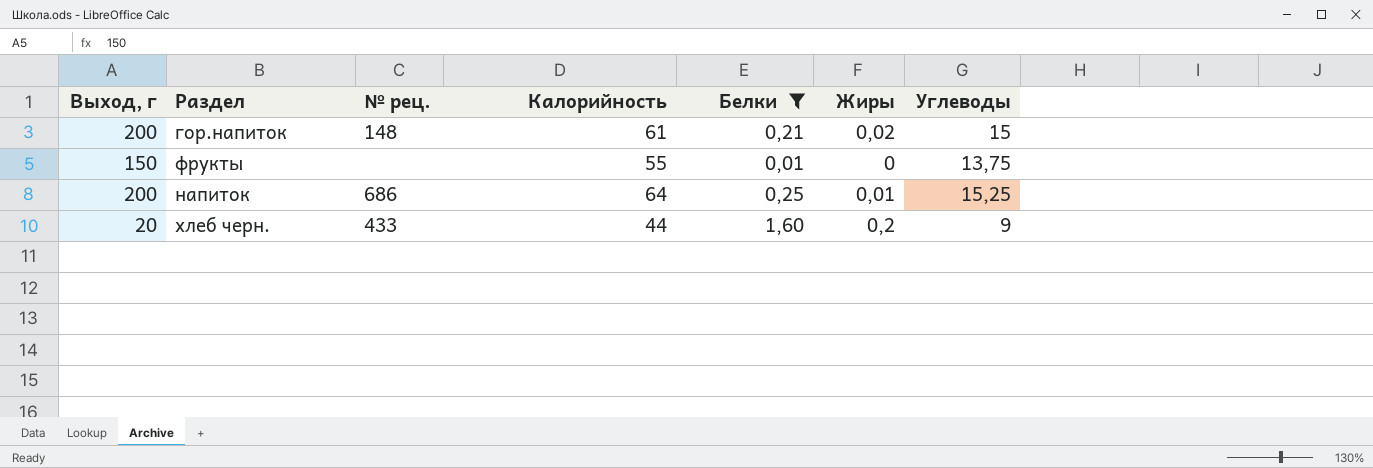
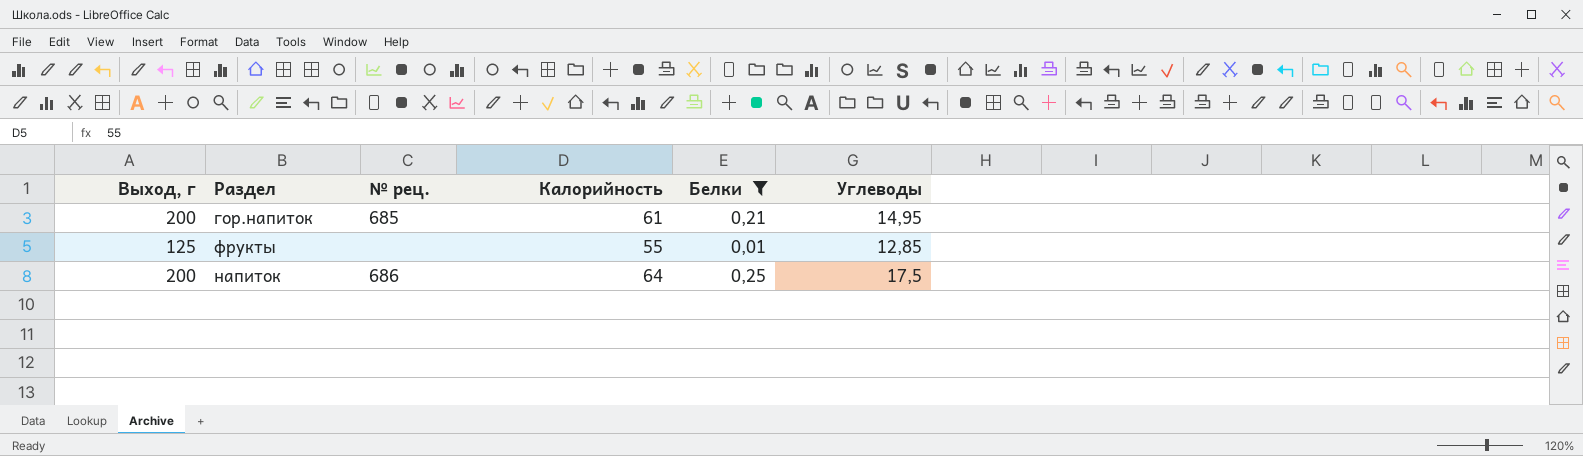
column Жиры | position: 6 -> none
row хлеб черн.: 20 | 433 | 44 | 1,60 | 0,2 | 9 -> none
гор.напиток | № рец.: 148 -> 685
гор.напиток | Углеводы: 15 -> 14,95
фрукты | Выход, г: 150 -> 125
фрукты | Углеводы: 13,75 -> 12,85
напиток | Углеводы: 15,25 -> 17,5

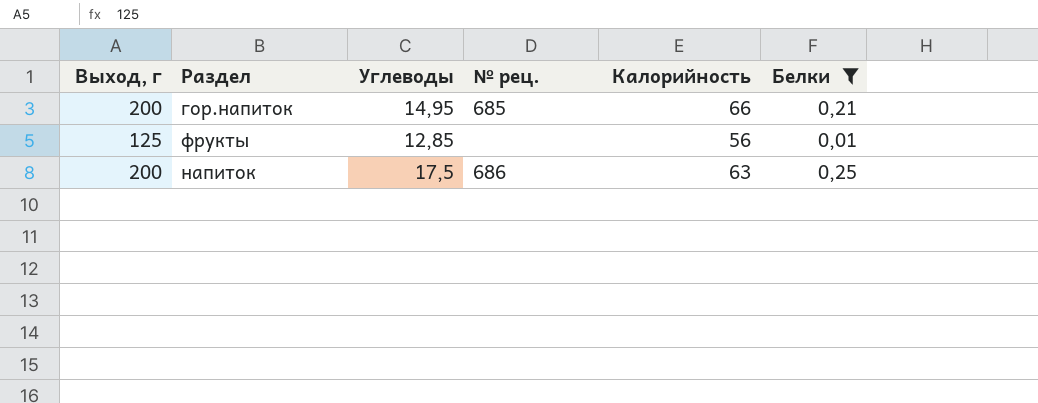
column Углеводы | position: 6 -> 3
гор.напиток | Калорийность: 61 -> 66
фрукты | Калорийность: 55 -> 56
напиток | Калорийность: 64 -> 63

